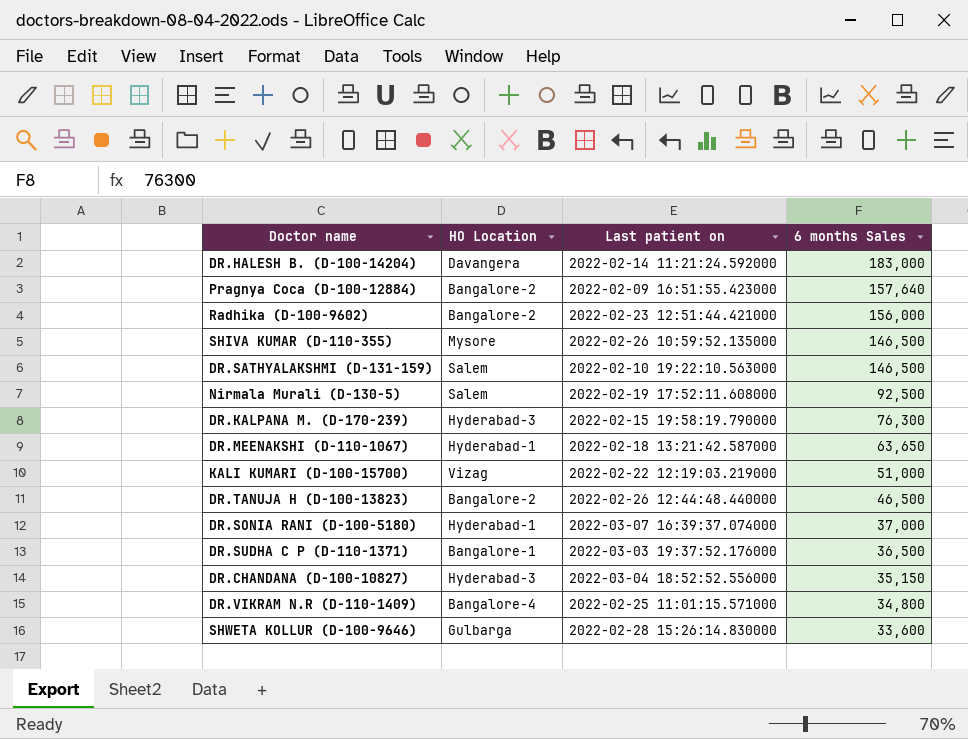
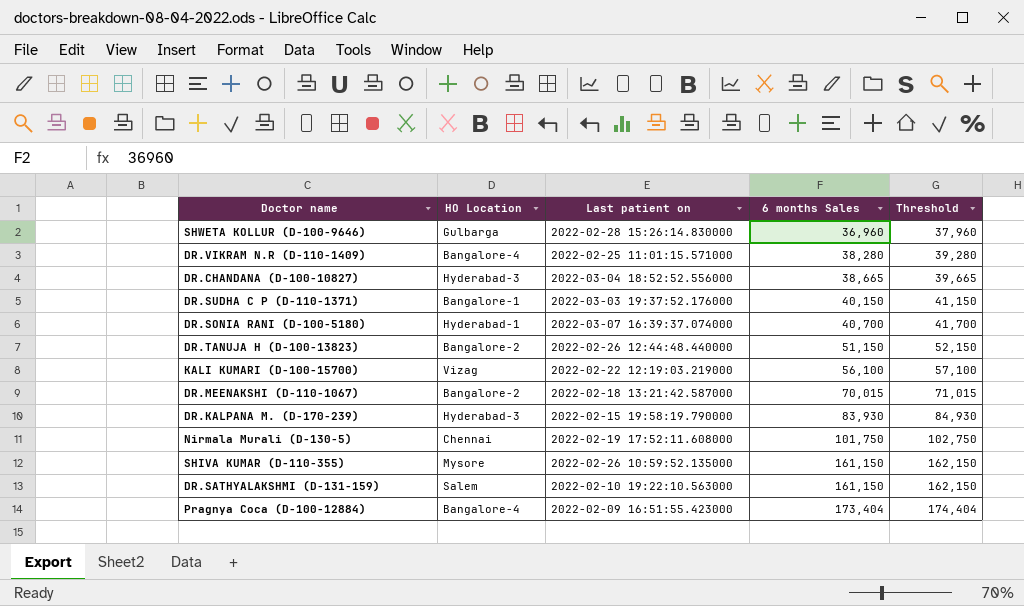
row order: 6 months Sales descending -> 6 months Sales ascending
column Threshold | formula: none -> [6 months Sales] + 1000
row DR.HALESH B. (D-100-14204): Davangera | 2022-02-14 11:21:24.592000 | 183,000 -> none
row Radhika (D-100-9602): Bangalore-2 | 2022-02-23 12:51:44.421000 | 156,000 -> none
SHWETA KOLLUR (D-100-9646) | 6 months Sales: 33,600 -> 36,960
DR.VIKRAM N.R (D-110-1409) | 6 months Sales: 34,800 -> 38,280
DR.CHANDANA (D-100-10827) | 6 months Sales: 35,150 -> 38,665
DR.SUDHA C P (D-110-1371) | 6 months Sales: 36,500 -> 40,150
DR.SONIA RANI (D-100-5180) | 6 months Sales: 37,000 -> 40,700
DR.TANUJA H (D-100-13823) | 6 months Sales: 46,500 -> 51,150
KALI KUMARI (D-100-15700) | 6 months Sales: 51,000 -> 56,100
DR.MEENAKSHI (D-110-1067) | HO Location: Hyderabad-1 -> Bangalore-2
DR.MEENAKSHI (D-110-1067) | 6 months Sales: 63,650 -> 70,015
DR.KALPANA M. (D-170-239) | 6 months Sales: 76,300 -> 83,930
Nirmala Murali (D-130-5) | HO Location: Salem -> Chennai
Nirmala Murali (D-130-5) | 6 months Sales: 92,500 -> 101,750
SHIVA KUMAR (D-110-355) | 6 months Sales: 146,500 -> 161,150
DR.SATHYALAKSHMI (D-131-159) | 6 months Sales: 146,500 -> 161,150
Pragnya Coca (D-100-12884) | HO Location: Bangalore-2 -> Bangalore-4
Pragnya Coca (D-100-12884) | 6 months Sales: 157,640 -> 173,404

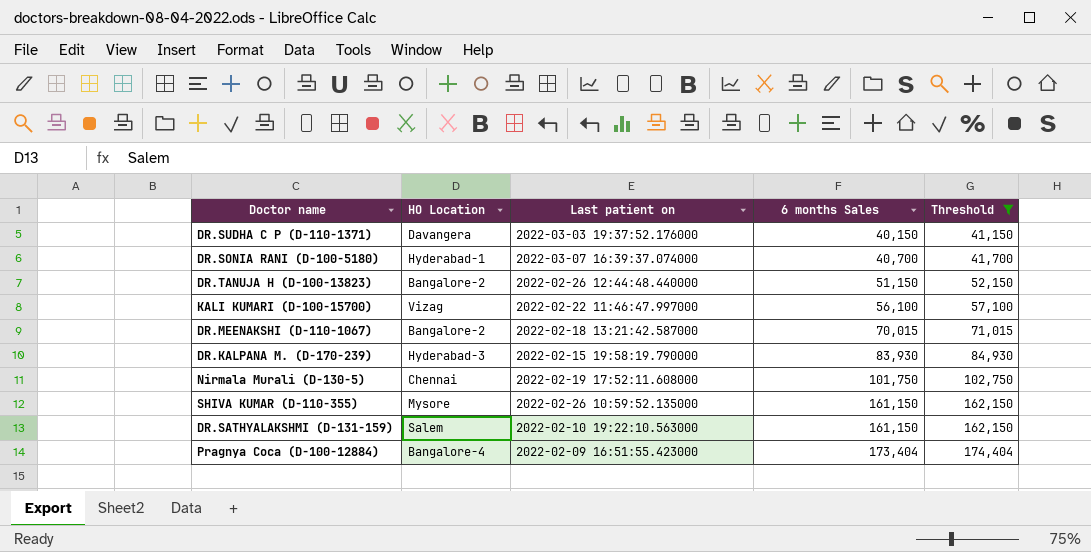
filter: none -> Threshold >= 41,150
DR.SUDHA C P (D-110-1371) | HO Location: Bangalore-1 -> Davangera
KALI KUMARI (D-100-15700) | Last patient on: 2022-02-22 12:19:03.219000 -> 2022-02-22 11:46:47.997000

